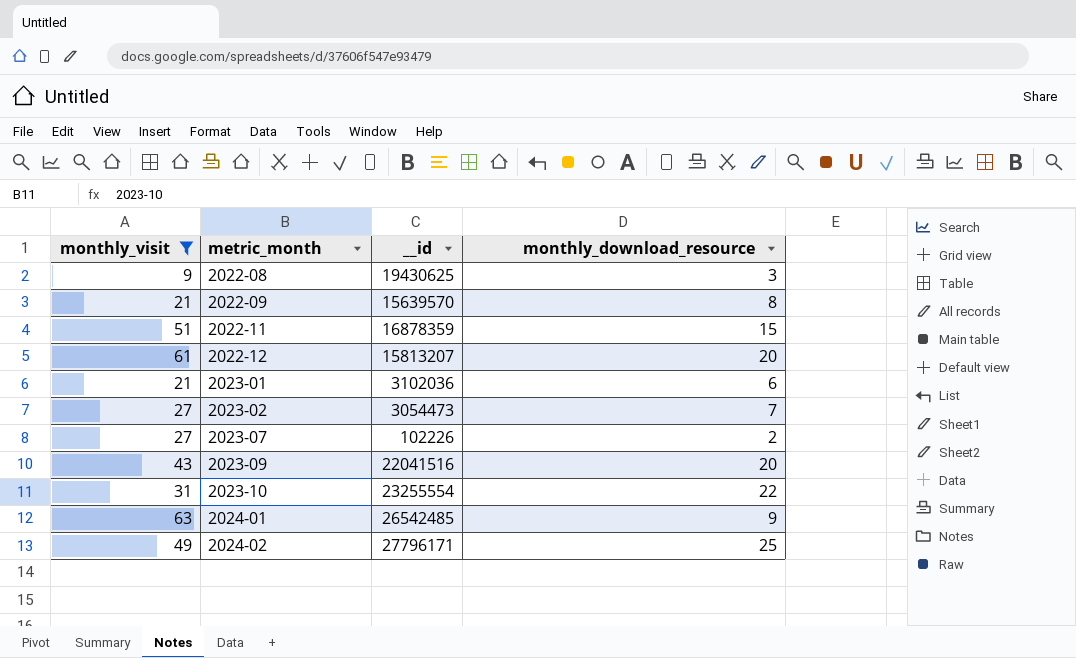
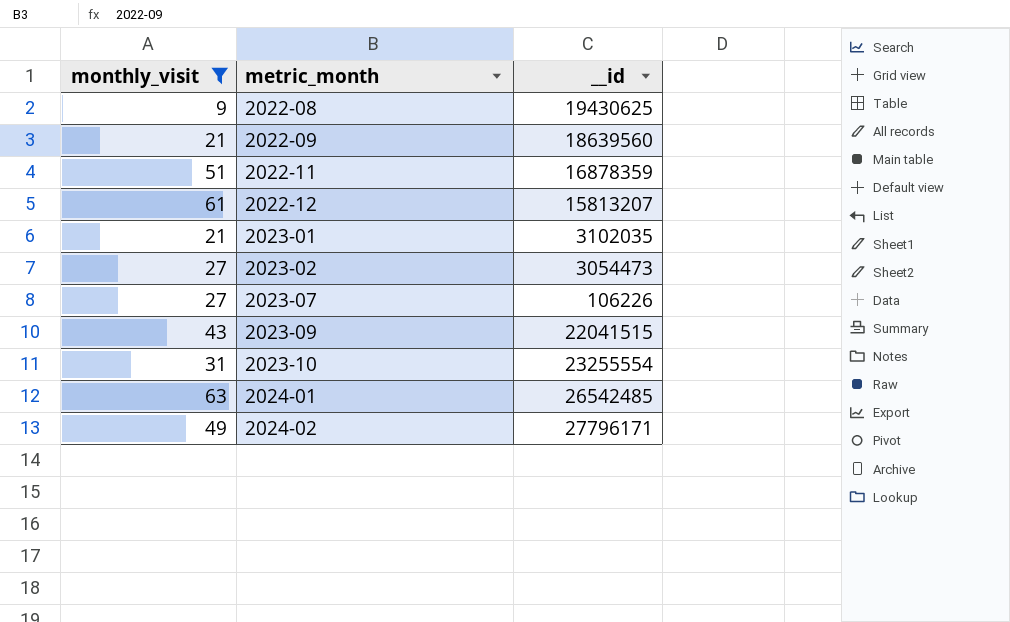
column monthly_download_resource | position: 4 -> none
2022-09 | __id: 15639570 -> 18639560
2023-01 | __id: 3102036 -> 3102035
2023-07 | __id: 102226 -> 106226
2023-09 | __id: 22041516 -> 22041515

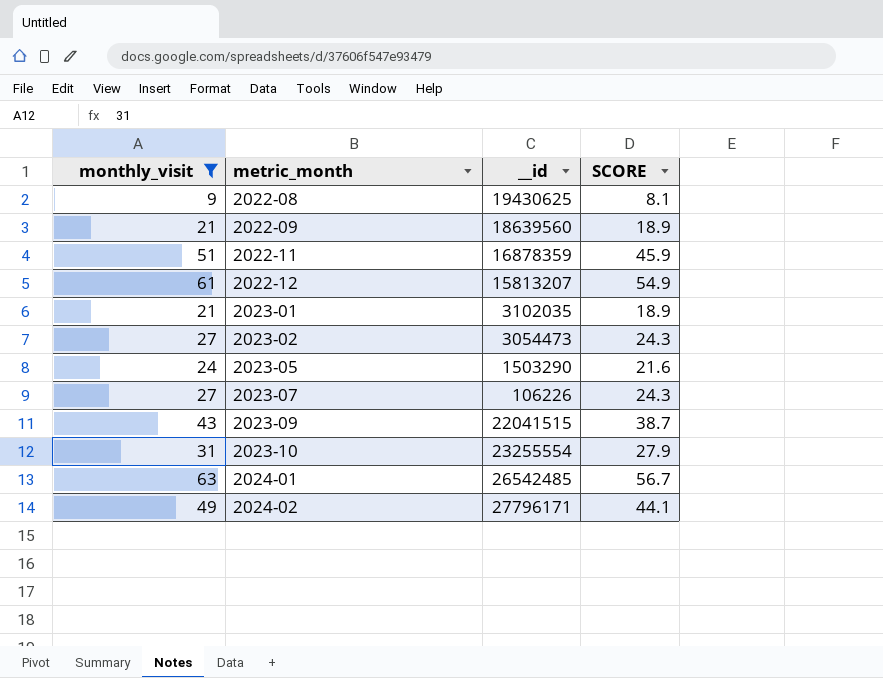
column SCORE | formula: none -> [monthly_visit] * 0.9
row 2023-05: none -> 24 | 1503290 | 21.6

